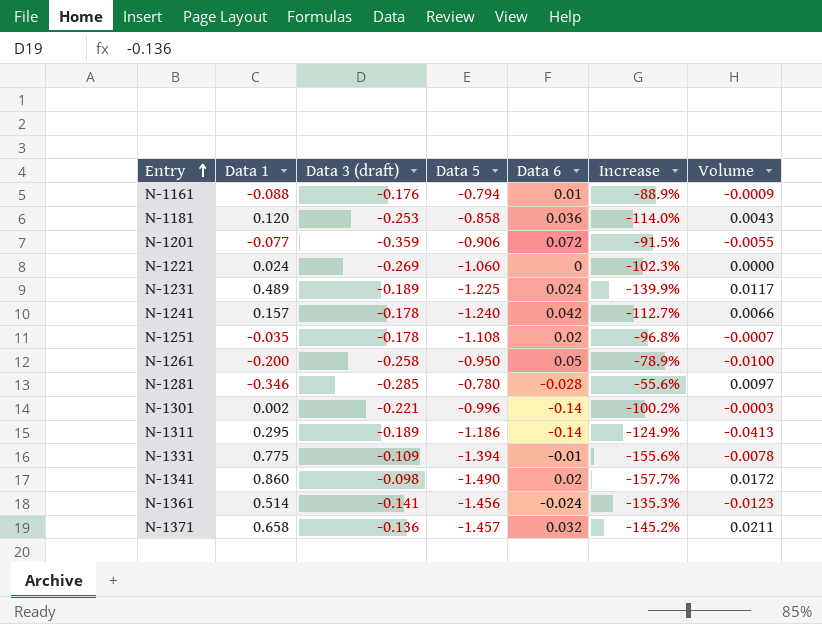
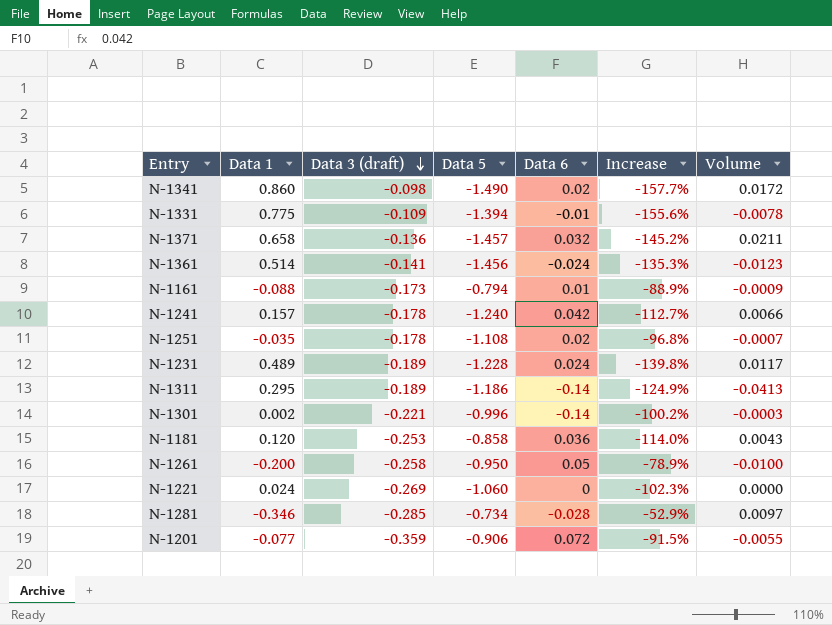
row order: Entry ascending -> Data 3 (draft) descending
N-1161 | Data 3 (draft): -0.176 -> -0.173
N-1231 | Data 5: -1.225 -> -1.228
N-1231 | Increase: -139.9% -> -139.8%
N-1281 | Data 5: -0.780 -> -0.734
N-1281 | Increase: -55.6% -> -52.9%

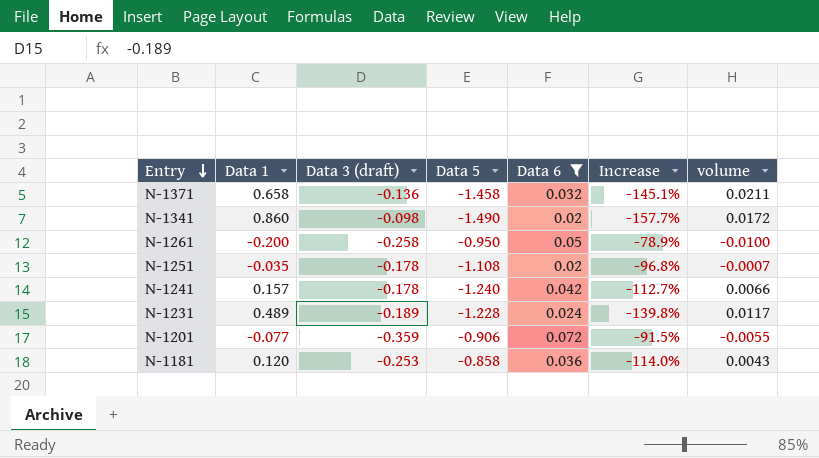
filter: none -> Data 6 >= 0.02
row order: Data 3 (draft) descending -> Entry descending
column name: Volume -> volume
N-1371 | Data 5: -1.457 -> -1.458
N-1371 | Increase: -145.2% -> -145.1%

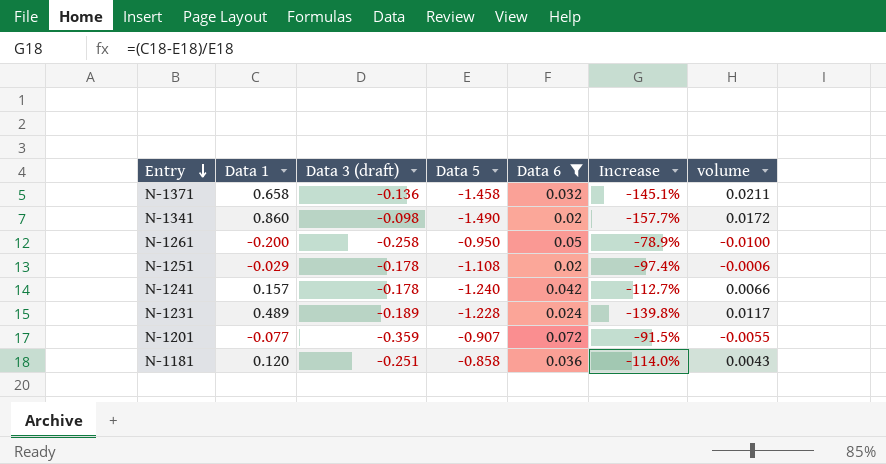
N-1251 | Data 1: -0.035 -> -0.029
N-1251 | Increase: -96.8% -> -97.4%
N-1251 | volume: -0.0007 -> -0.0006
N-1201 | Data 5: -0.906 -> -0.907
N-1181 | Data 3 (draft): -0.253 -> -0.251

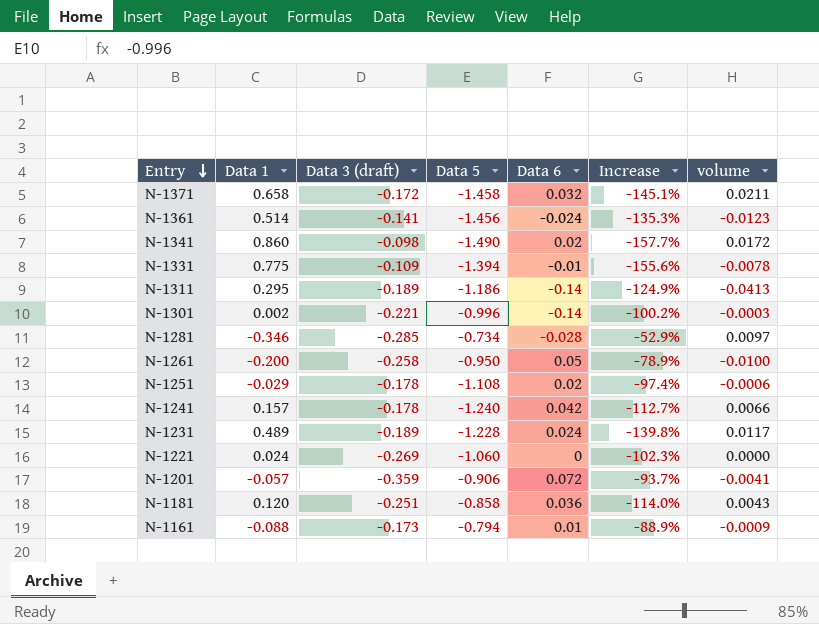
filter: Data 6 >= 0.02 -> none
N-1371 | Data 3 (draft): -0.136 -> -0.172
N-1201 | Data 1: -0.077 -> -0.057
N-1201 | Data 5: -0.907 -> -0.906
N-1201 | Increase: -91.5% -> -93.7%
N-1201 | volume: -0.0055 -> -0.0041

